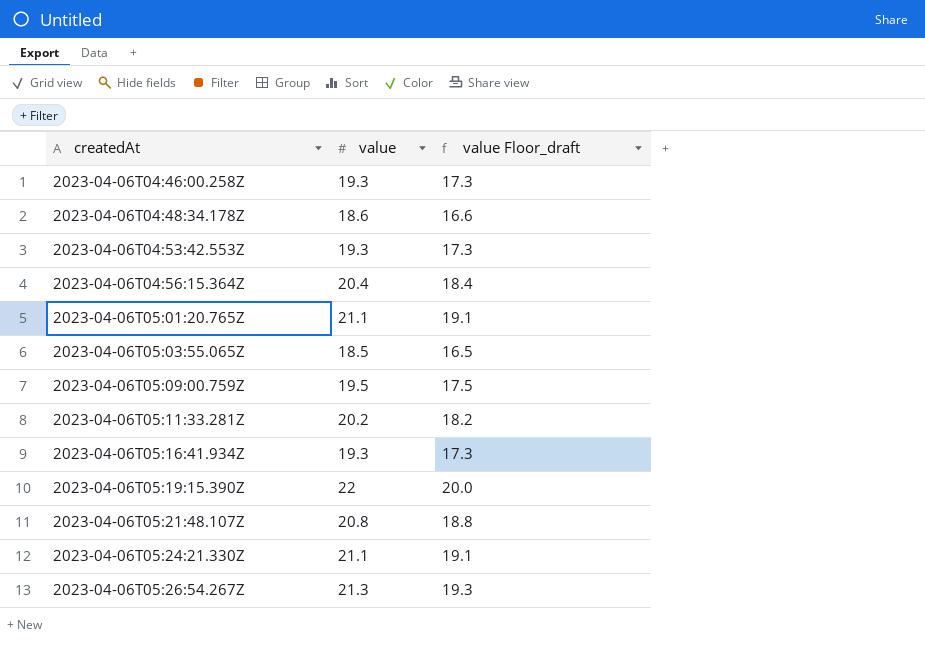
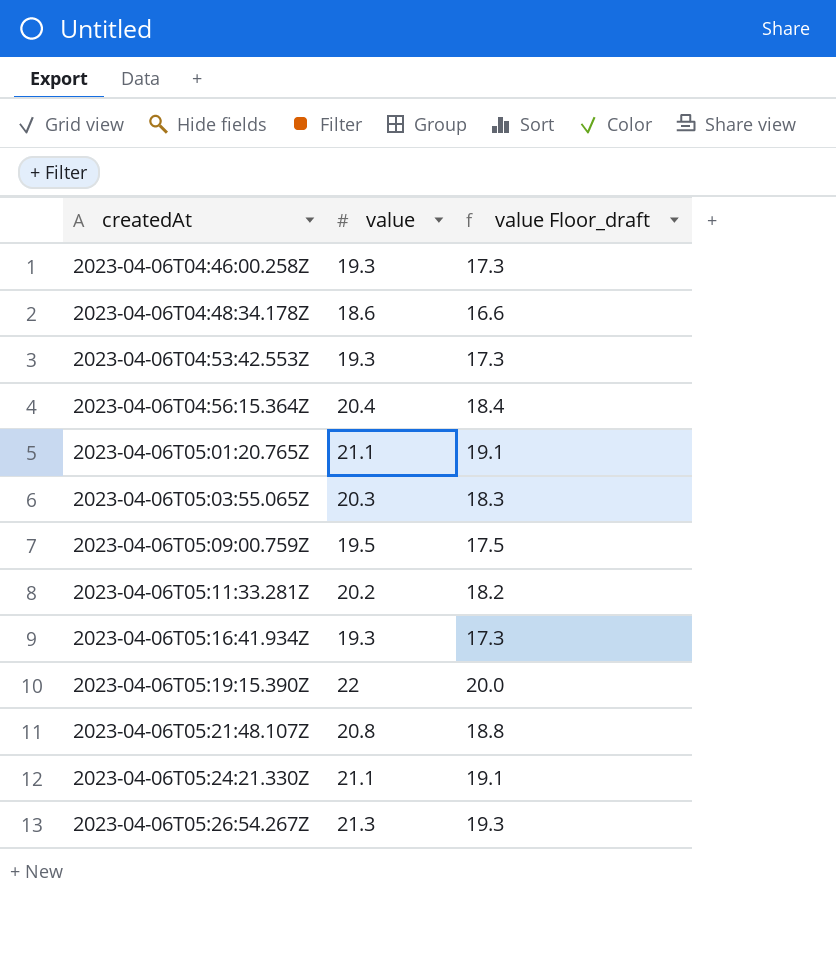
2023-04-06T05:03:55.065Z | value: 18.5 -> 20.3
2023-04-06T05:03:55.065Z | value Floor_draft: 16.5 -> 18.3

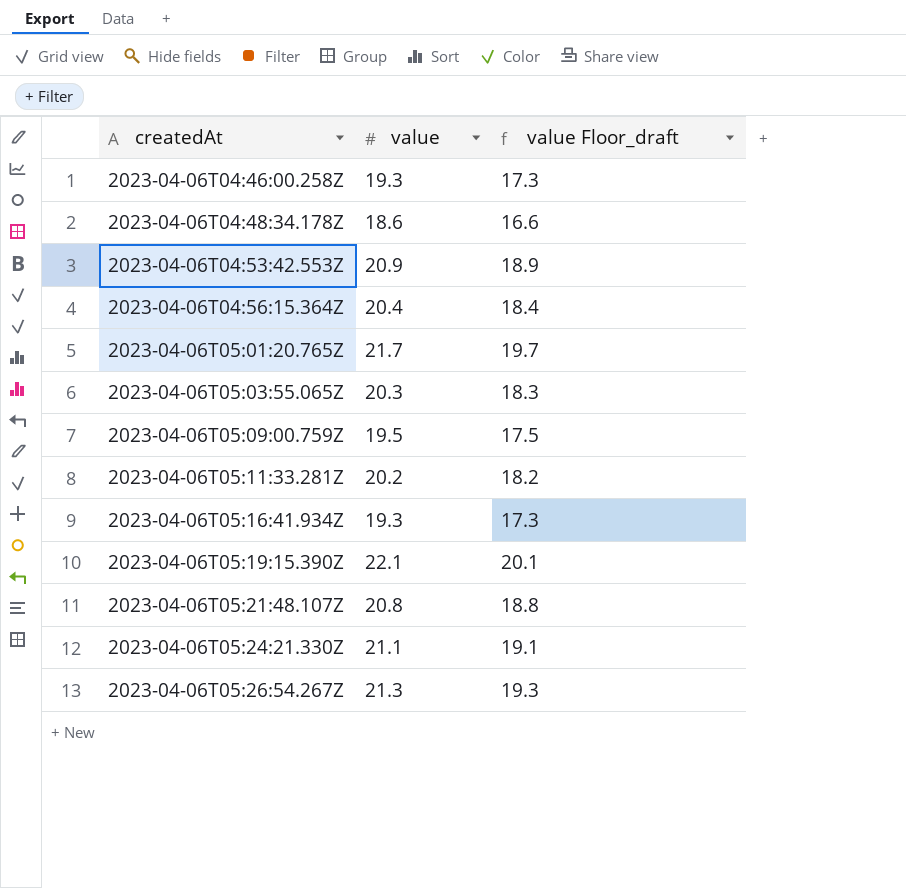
2023-04-06T04:53:42.553Z | value: 19.3 -> 20.9
2023-04-06T04:53:42.553Z | value Floor_draft: 17.3 -> 18.9
2023-04-06T05:01:20.765Z | value: 21.1 -> 21.7
2023-04-06T05:01:20.765Z | value Floor_draft: 19.1 -> 19.7
2023-04-06T05:19:15.390Z | value: 22 -> 22.1
2023-04-06T05:19:15.390Z | value Floor_draft: 20.0 -> 20.1

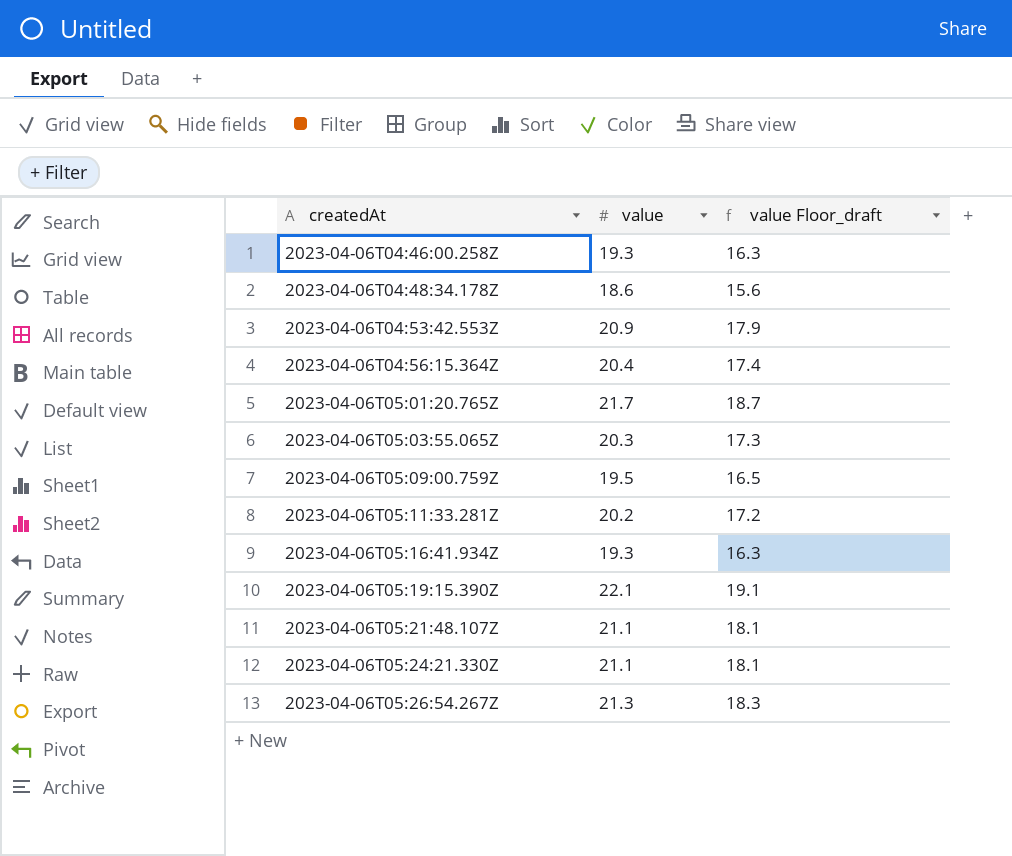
column value Floor_draft | formula: [value] - 2 -> [value] - 3
2023-04-06T05:21:48.107Z | value: 20.8 -> 21.1

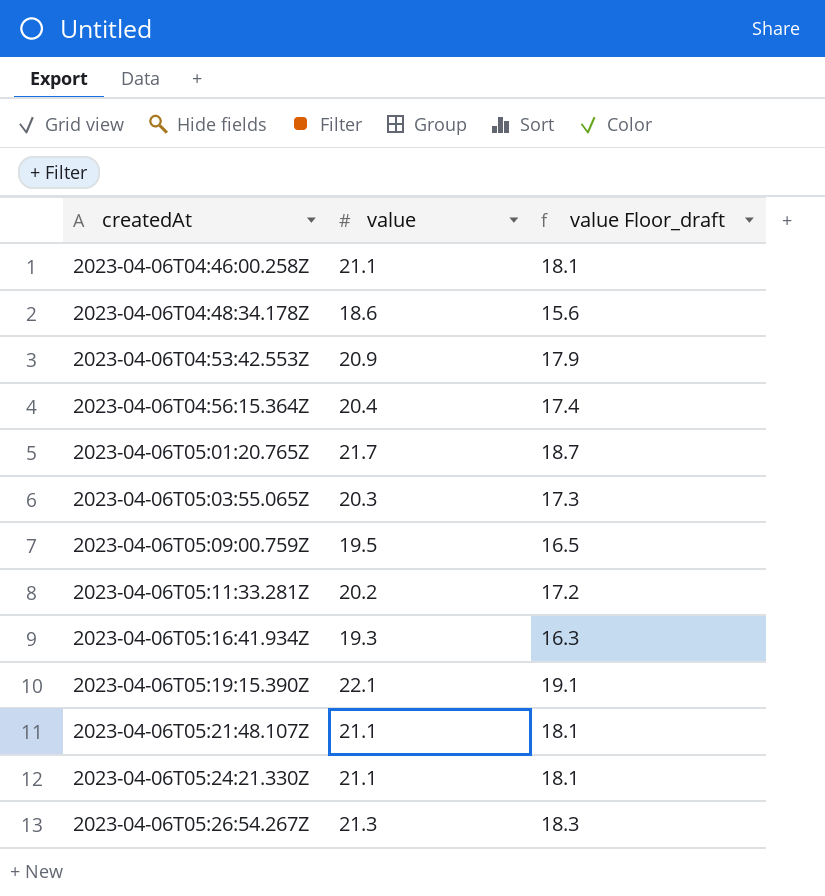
2023-04-06T04:46:00.258Z | value: 19.3 -> 21.1
2023-04-06T04:46:00.258Z | value Floor_draft: 16.3 -> 18.1

